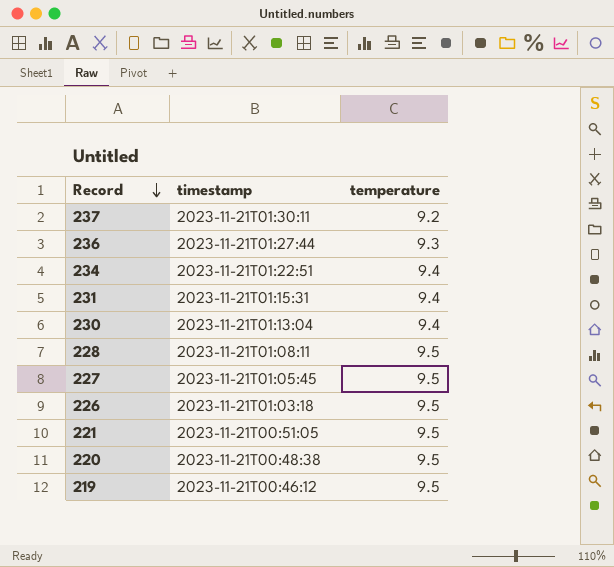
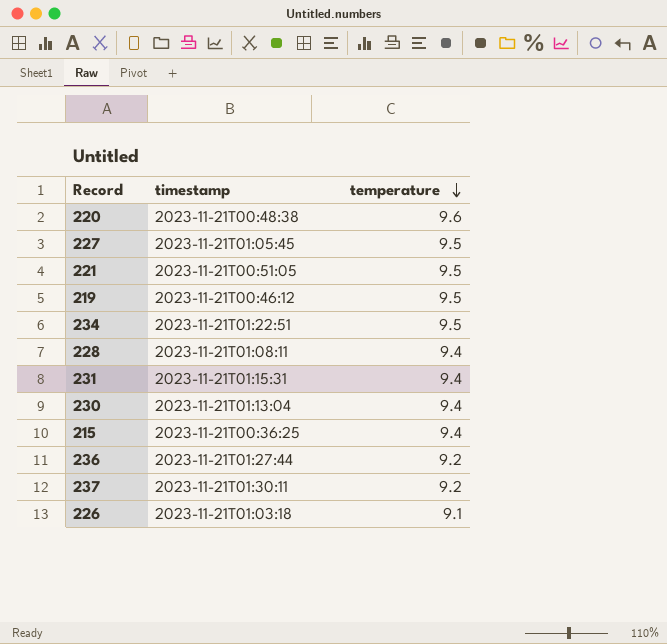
row order: Record descending -> temperature descending
220 | temperature: 9.5 -> 9.6
234 | temperature: 9.4 -> 9.5
228 | temperature: 9.5 -> 9.4
row 215: none -> 2023-11-21T00:36:25 | 9.4
236 | temperature: 9.3 -> 9.2
226 | temperature: 9.5 -> 9.1

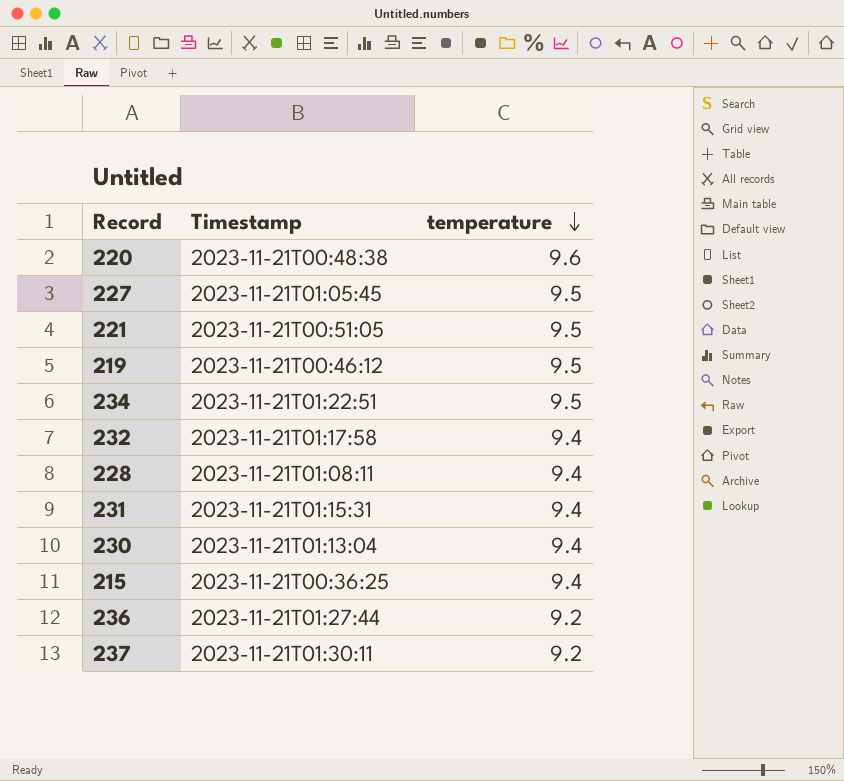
column name: timestamp -> Timestamp
row 226: 2023-11-21T01:03:18 | 9.1 -> none
row 232: none -> 2023-11-21T01:17:58 | 9.4

